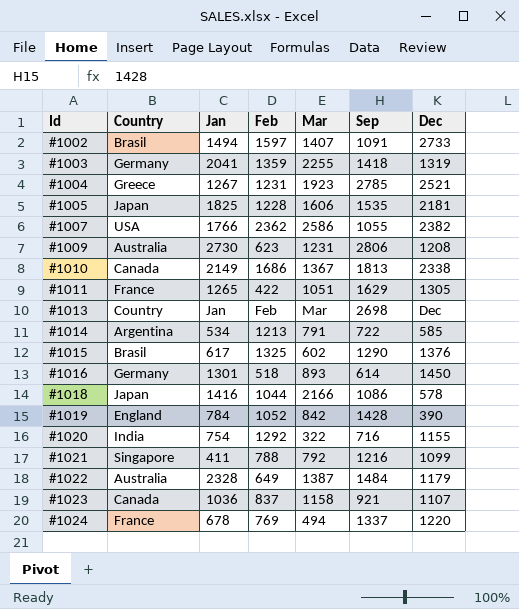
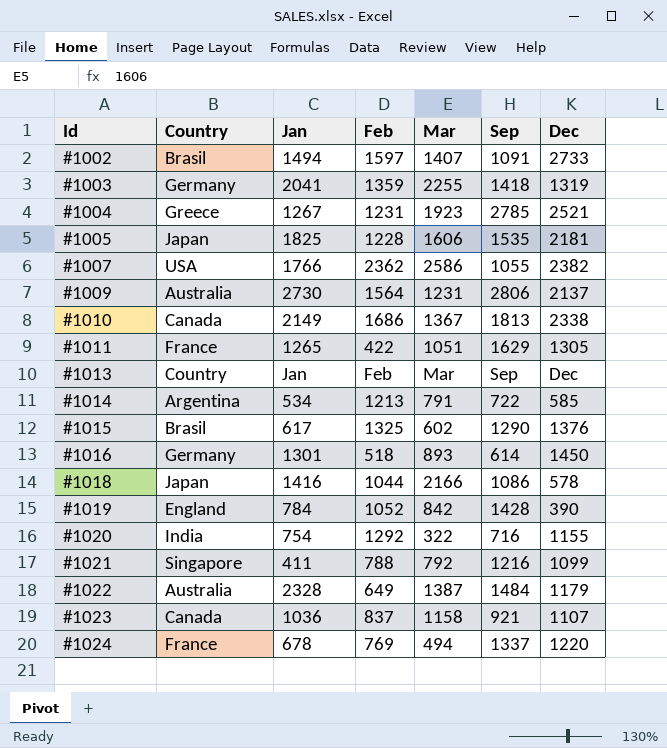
#1009 | Feb: 623 -> 1564
#1009 | Dec: 1208 -> 2137
#1013 | Sep: 2698 -> Sep

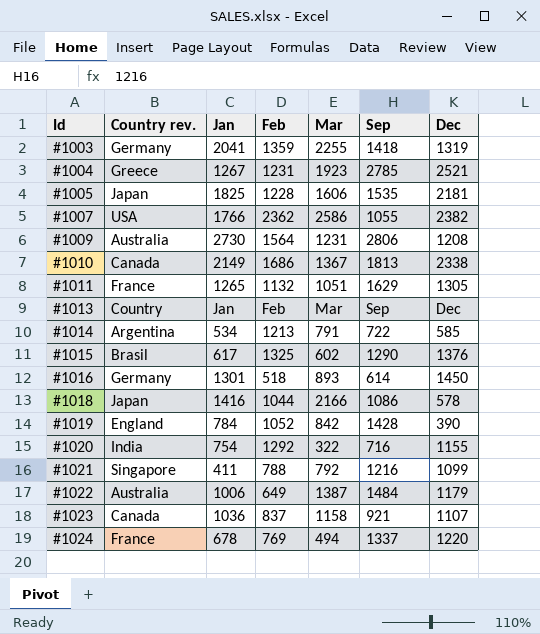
column name: Country -> Country rev.
row #1002: Brasil | 1494 | 1597 | 1407 | 1091 | 2733 -> none
#1009 | Dec: 2137 -> 1208
#1011 | Feb: 422 -> 1132
#1022 | Jan: 2328 -> 1006

